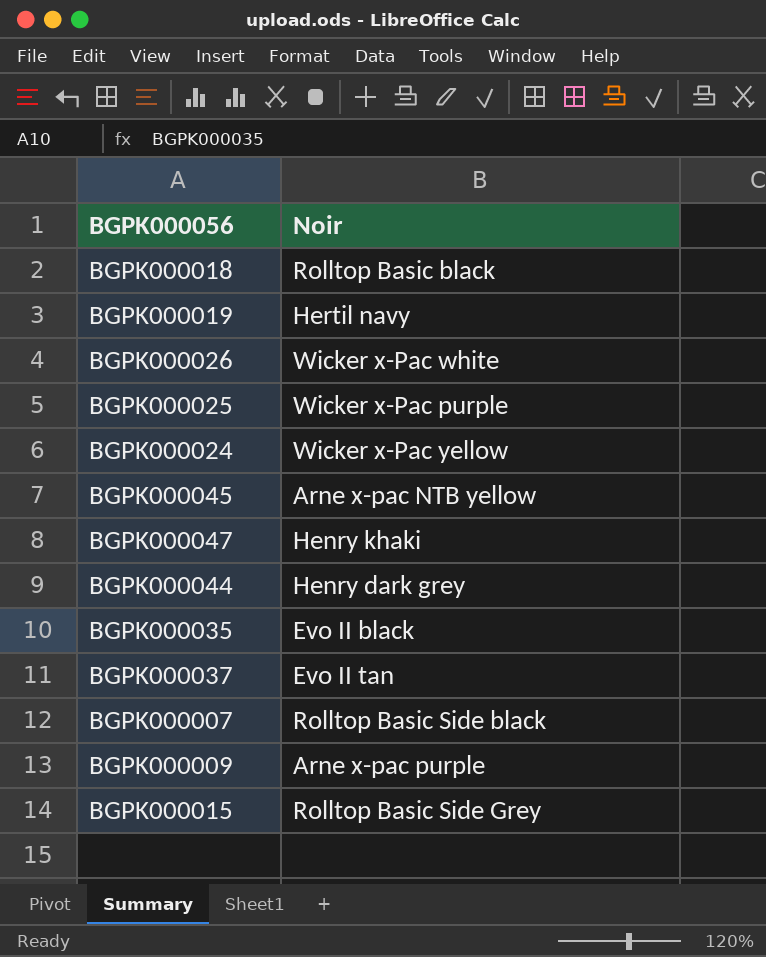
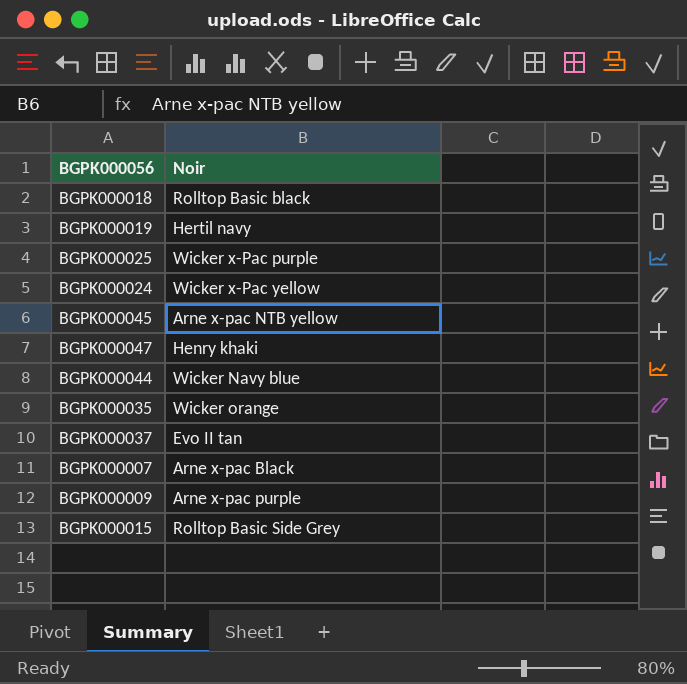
row BGPK000026: Wicker x-Pac white -> none
BGPK000044 | Noir: Henry dark grey -> Wicker Navy blue
BGPK000035 | Noir: Evo II black -> Wicker orange
BGPK000007 | Noir: Rolltop Basic Side black -> Arne x-pac Black

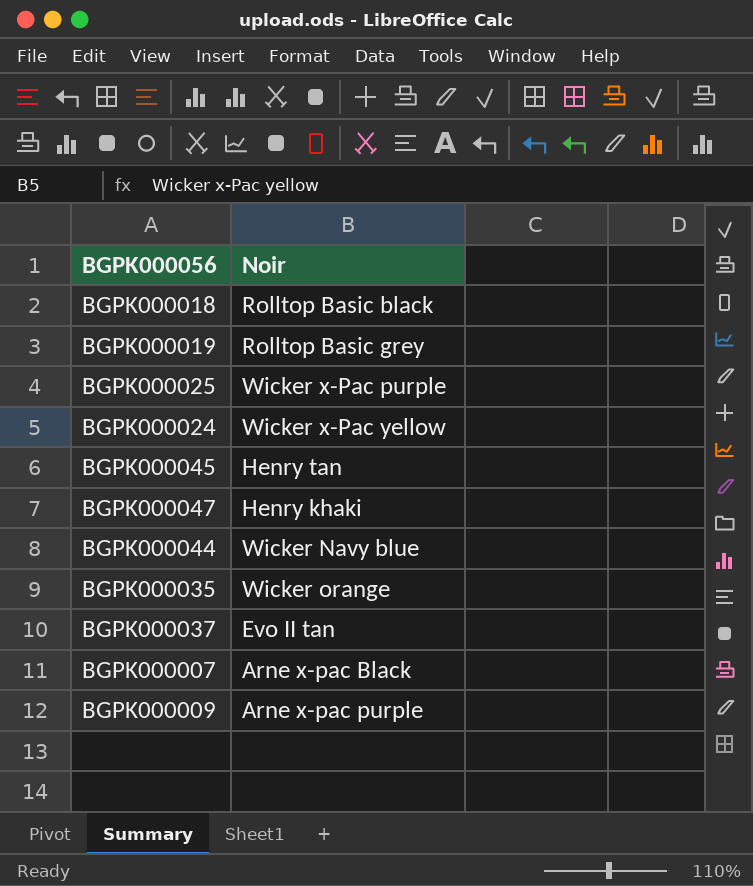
row BGPK000015: Rolltop Basic Side Grey -> none
BGPK000019 | Noir: Hertil navy -> Rolltop Basic grey
BGPK000045 | Noir: Arne x-pac NTB yellow -> Henry tan

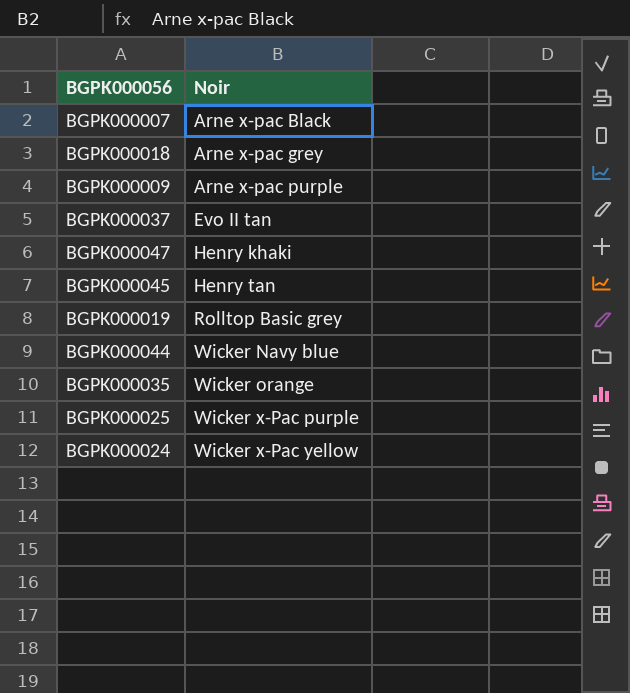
row order: none -> Noir ascending
BGPK000018 | Noir: Rolltop Basic black -> Arne x-pac grey

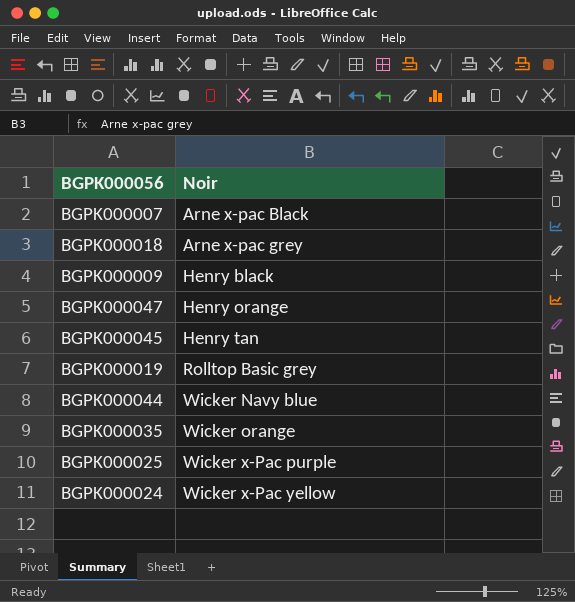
row BGPK000037: Evo II tan -> none
BGPK000009 | Noir: Arne x-pac purple -> Henry black
BGPK000047 | Noir: Henry khaki -> Henry orange

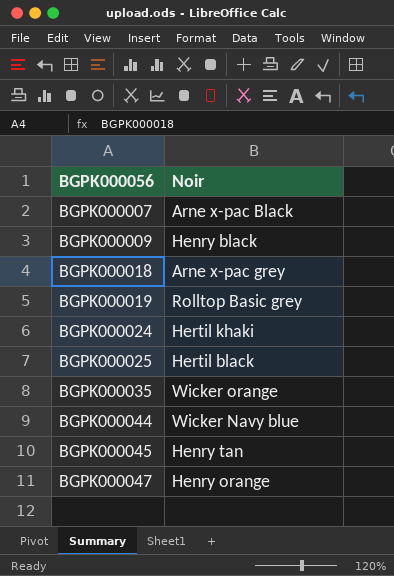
row order: Noir ascending -> BGPK000056 ascending
BGPK000024 | Noir: Wicker x-Pac yellow -> Hertil khaki
BGPK000025 | Noir: Wicker x-Pac purple -> Hertil black

